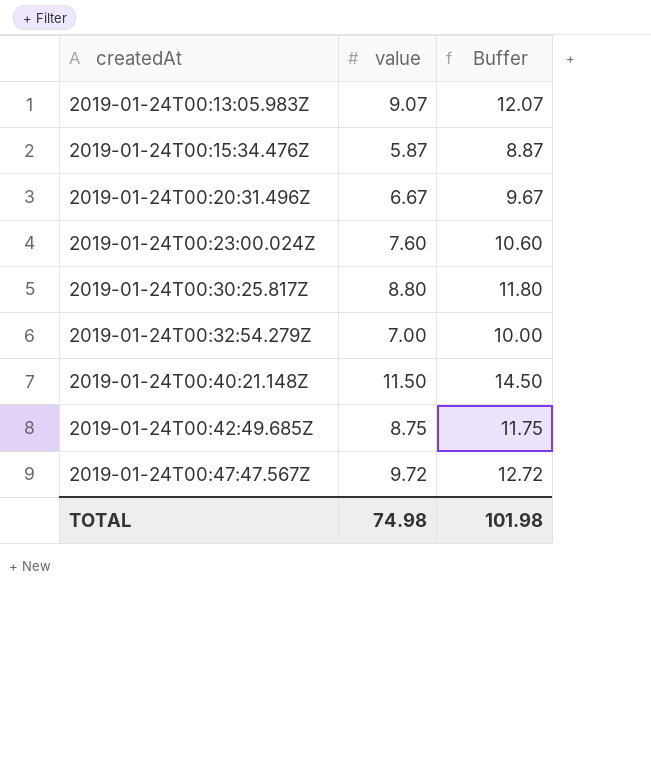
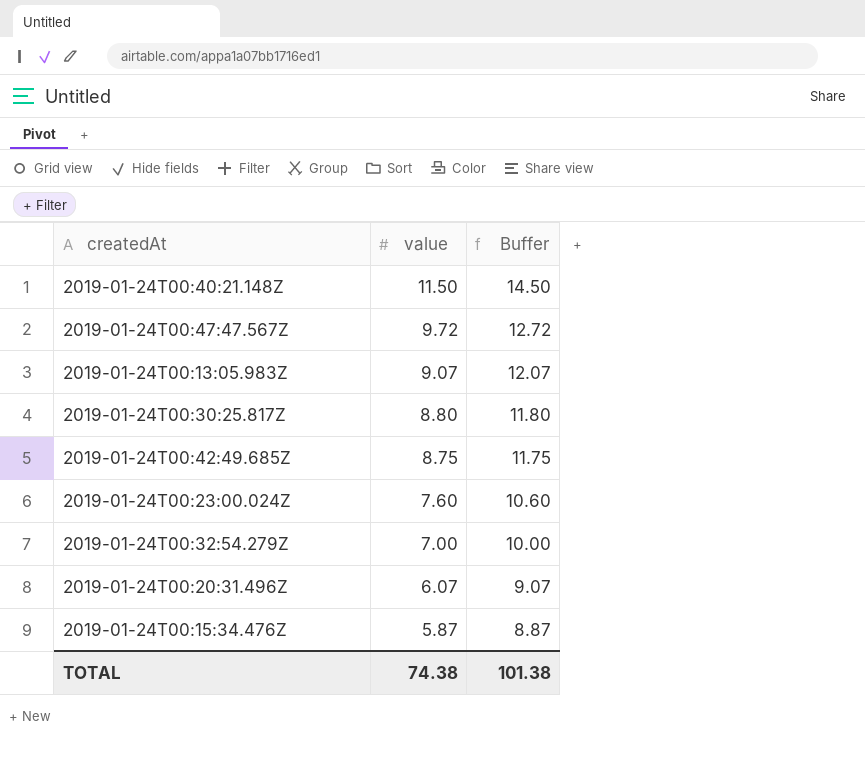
row order: createdAt ascending -> value descending
2019-01-24T00:20:31.496Z | value: 6.67 -> 6.07
2019-01-24T00:20:31.496Z | Buffer: 9.67 -> 9.07
TOTAL | value: 74.98 -> 74.38
TOTAL | Buffer: 101.98 -> 101.38

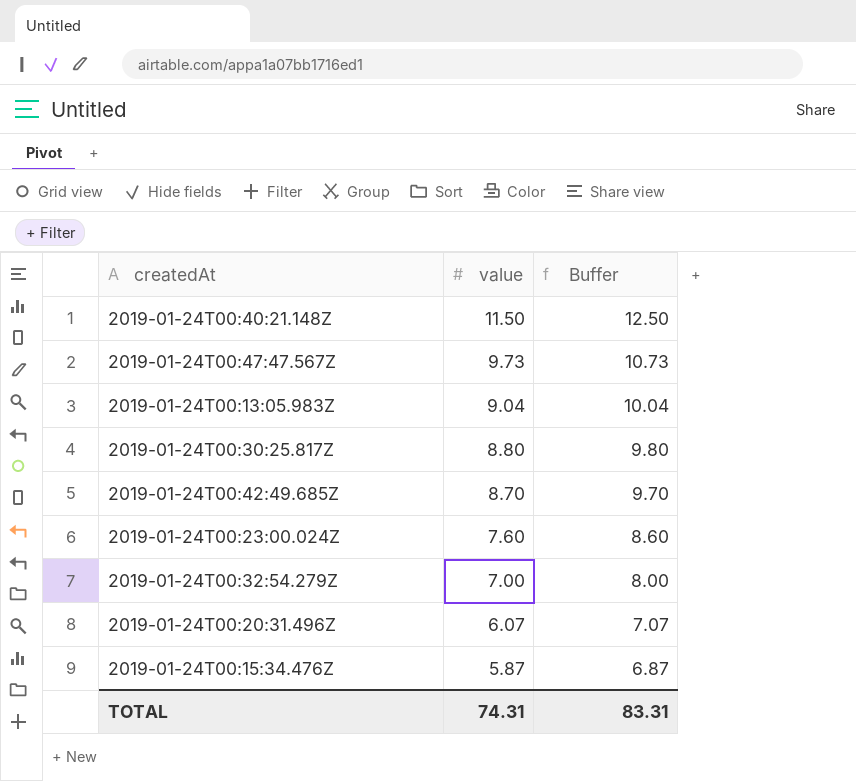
column Buffer | formula: [value] + 3 -> [value] + 1
2019-01-24T00:47:47.567Z | value: 9.72 -> 9.73
2019-01-24T00:13:05.983Z | value: 9.07 -> 9.04
2019-01-24T00:42:49.685Z | value: 8.75 -> 8.70
TOTAL | value: 74.38 -> 74.31
TOTAL | Buffer: 101.38 -> 83.31

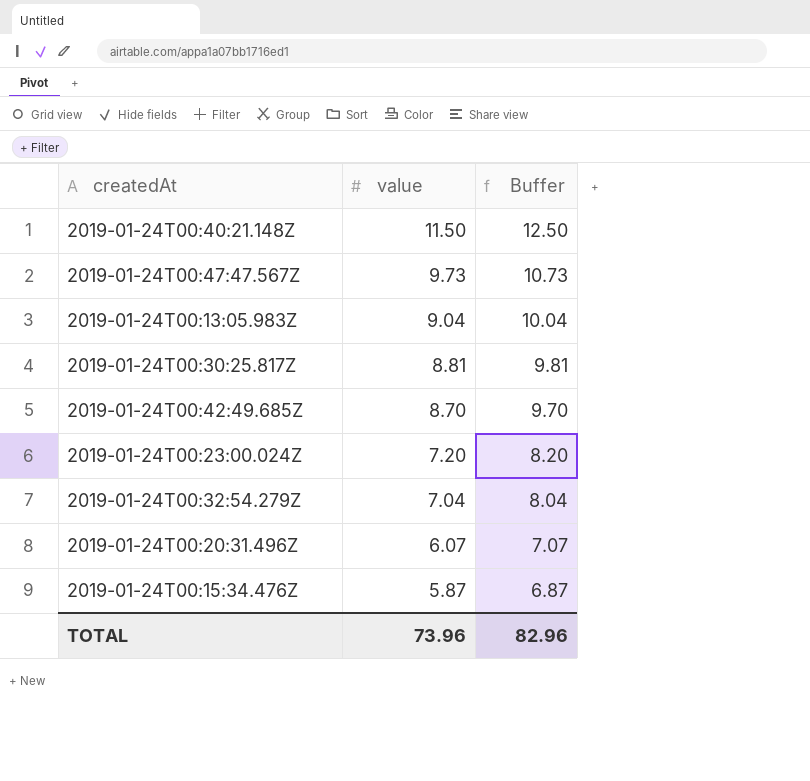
2019-01-24T00:30:25.817Z | value: 8.80 -> 8.81
2019-01-24T00:30:25.817Z | Buffer: 9.80 -> 9.81
2019-01-24T00:23:00.024Z | value: 7.60 -> 7.20
2019-01-24T00:23:00.024Z | Buffer: 8.60 -> 8.20
2019-01-24T00:32:54.279Z | value: 7.00 -> 7.04
2019-01-24T00:32:54.279Z | Buffer: 8.00 -> 8.04
TOTAL | value: 74.31 -> 73.96
TOTAL | Buffer: 83.31 -> 82.96

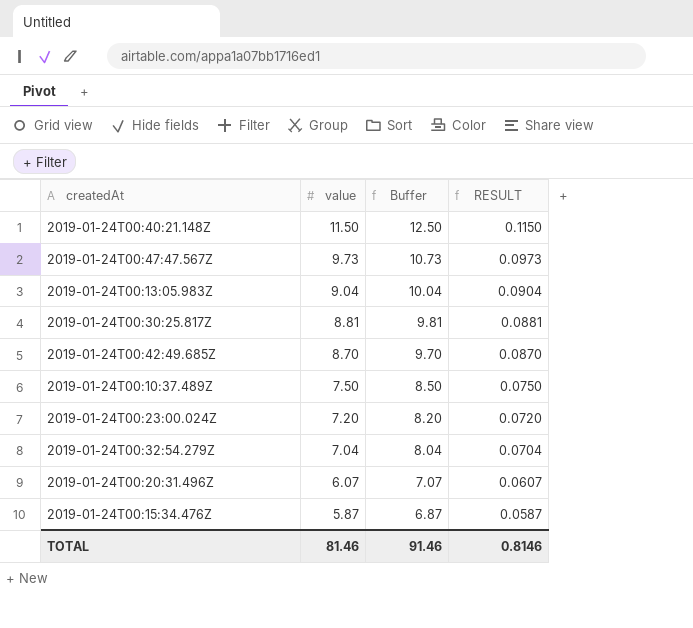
column RESULT | formula: none -> [value] * 0.01
row 2019-01-24T00:10:37.489Z: none -> 7.50 | 8.50 | 0.0750
TOTAL | value: 73.96 -> 81.46
TOTAL | Buffer: 82.96 -> 91.46

